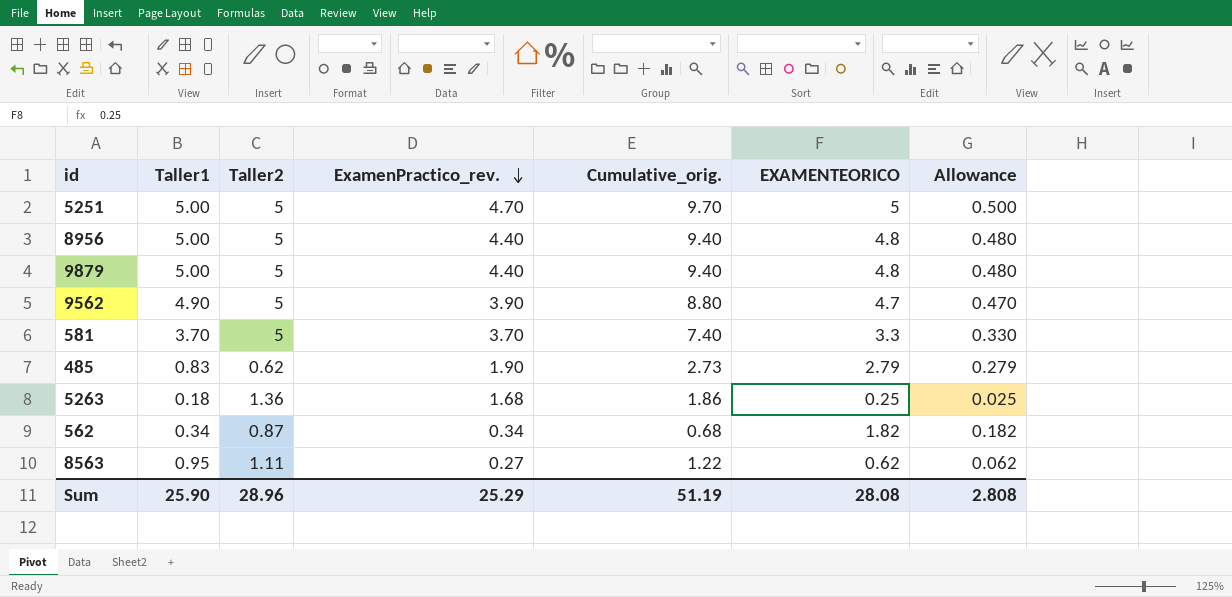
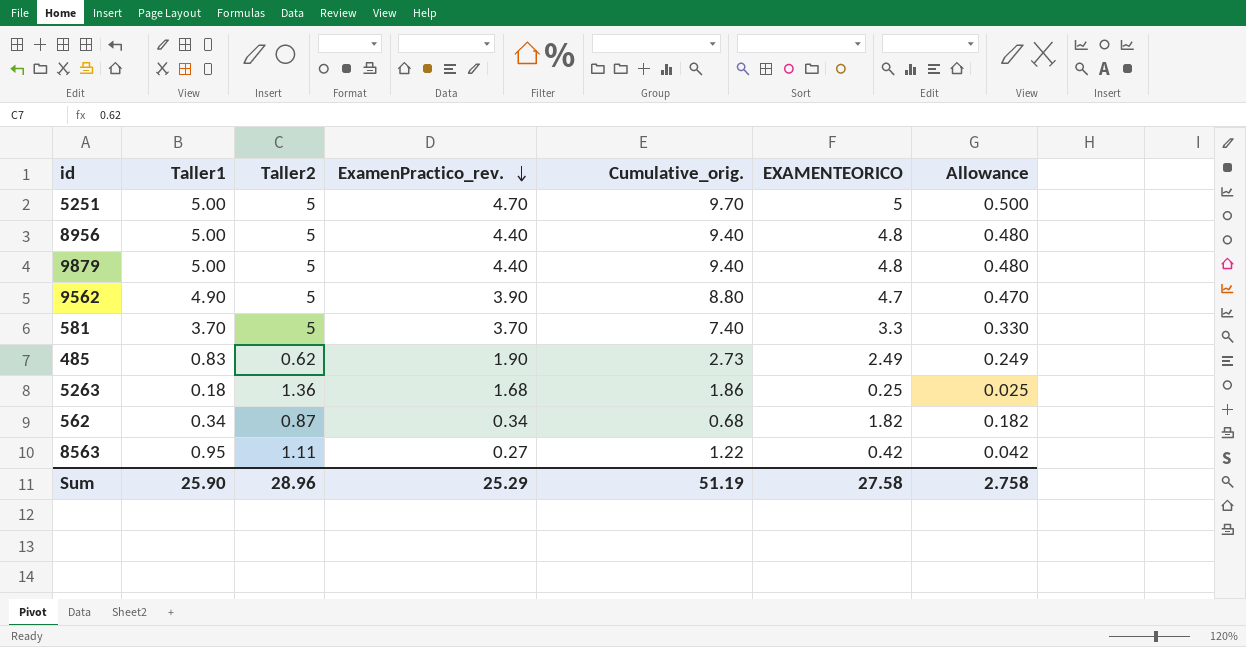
485 | EXAMENTEORICO: 2.79 -> 2.49
485 | Allowance: 0.279 -> 0.249
8563 | EXAMENTEORICO: 0.62 -> 0.42
8563 | Allowance: 0.062 -> 0.042
Sum | EXAMENTEORICO: 28.08 -> 27.58
Sum | Allowance: 2.808 -> 2.758

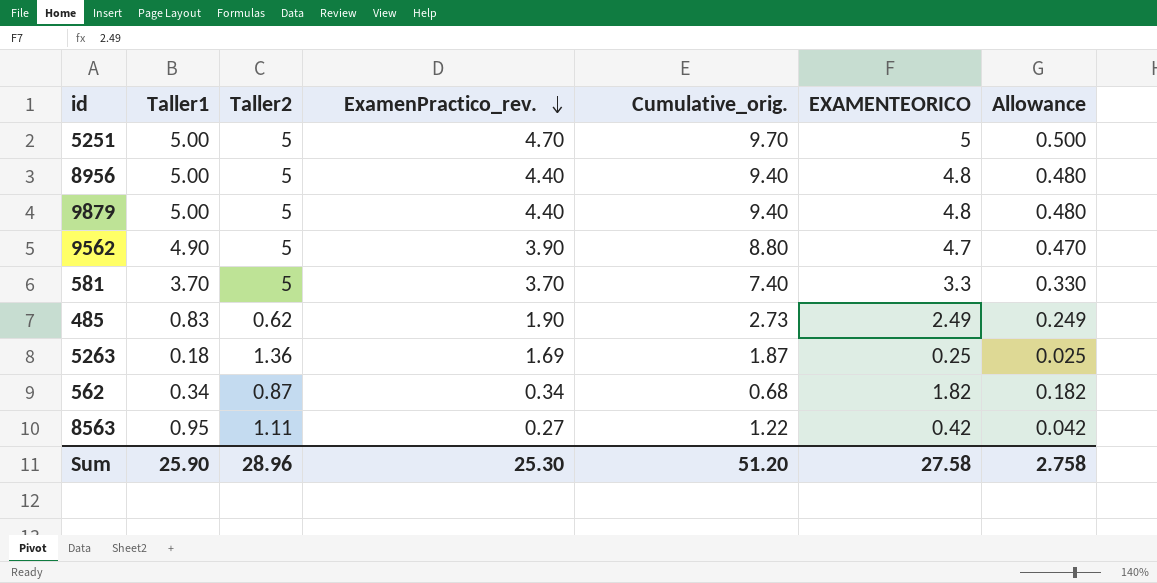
5263 | ExamenPractico_rev.: 1.68 -> 1.69
5263 | Cumulative_orig.: 1.86 -> 1.87
Sum | ExamenPractico_rev.: 25.29 -> 25.30
Sum | Cumulative_orig.: 51.19 -> 51.20

